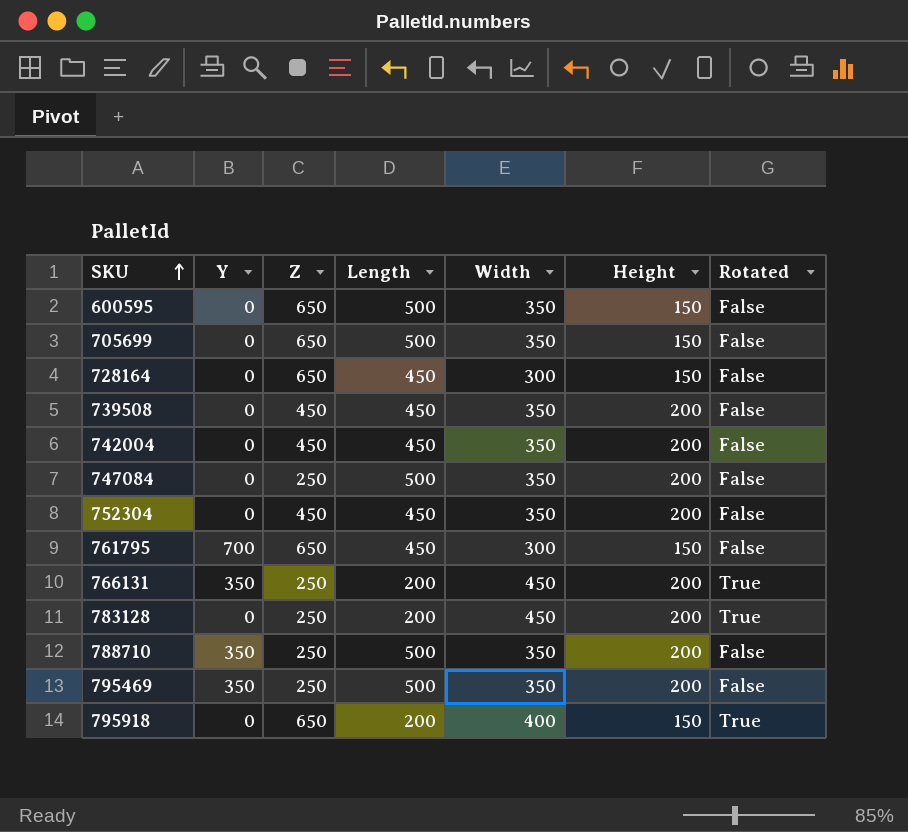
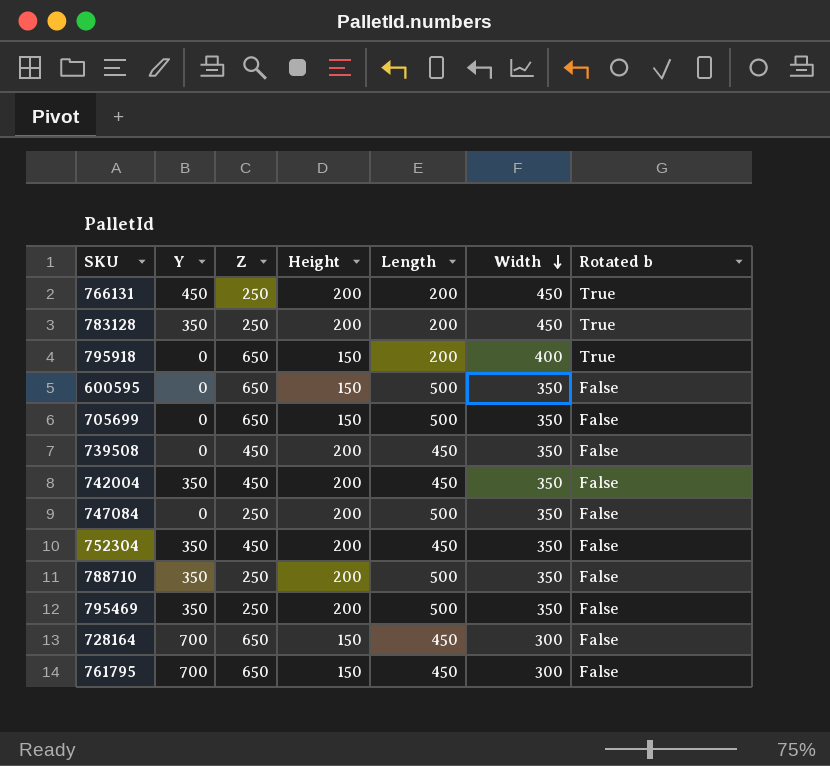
row order: SKU ascending -> Width descending
column Height | position: 6 -> 4
column name: Rotated -> Rotated b
766131 | Y: 350 -> 450
783128 | Y: 0 -> 350
742004 | Y: 0 -> 350
752304 | Y: 0 -> 350
728164 | Y: 0 -> 700

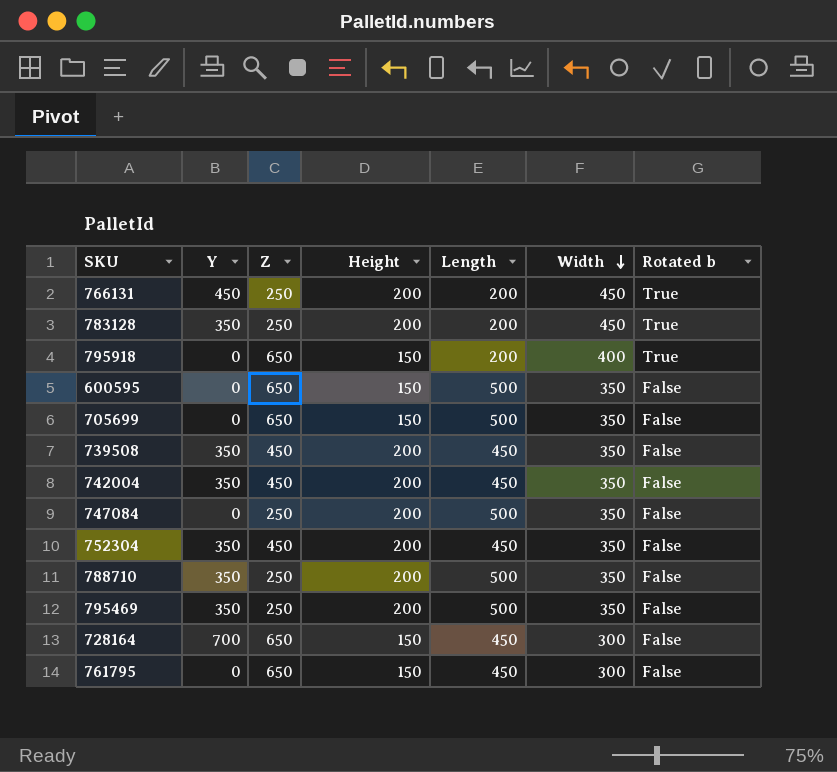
739508 | Y: 0 -> 350
761795 | Y: 700 -> 0

